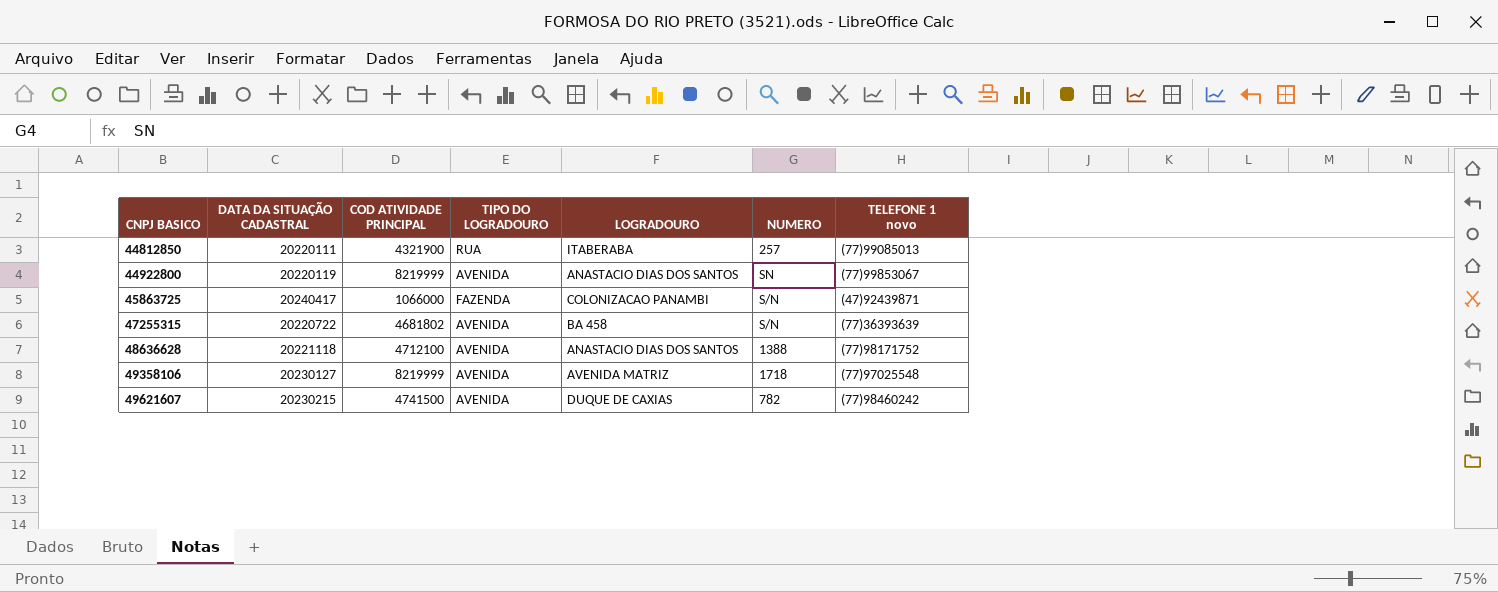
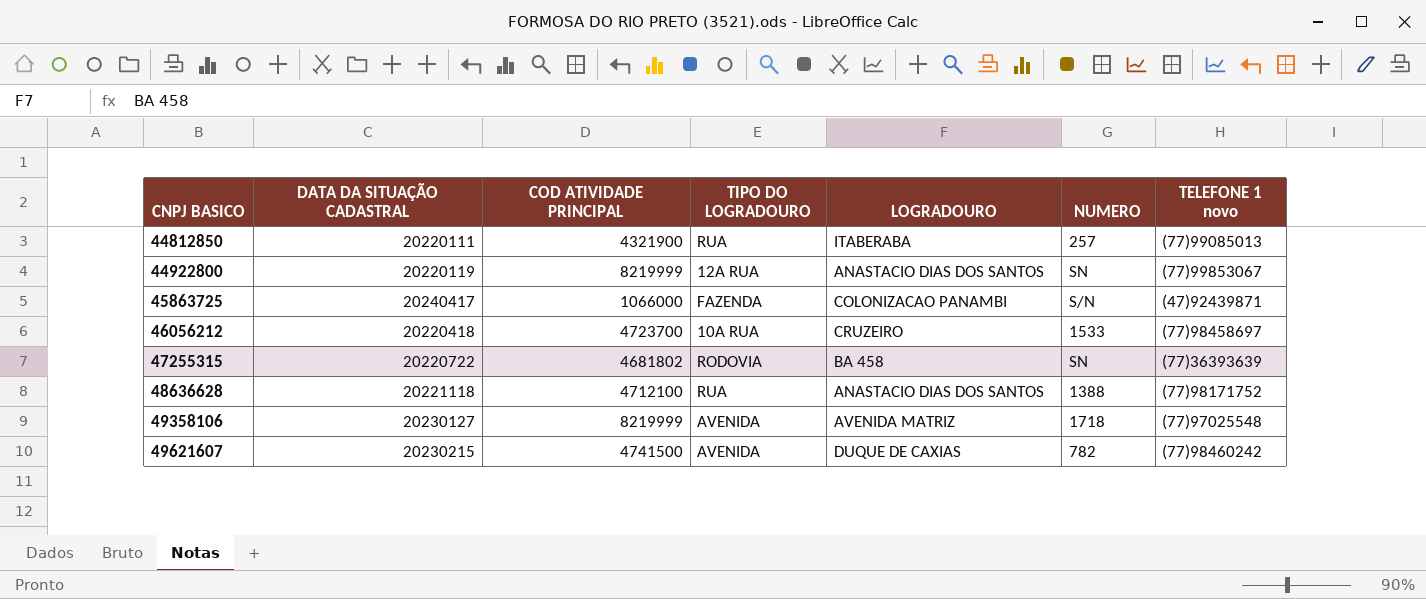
44922800 | TIPO DO LOGRADOURO: AVENIDA -> 12A RUA
row 46056212: none -> 20220418 | 4723700 | 10A RUA | CRUZEIRO | 1533 | (77)98458697
47255315 | TIPO DO LOGRADOURO: AVENIDA -> RODOVIA
47255315 | NUMERO: S/N -> SN
48636628 | TIPO DO LOGRADOURO: AVENIDA -> RUA

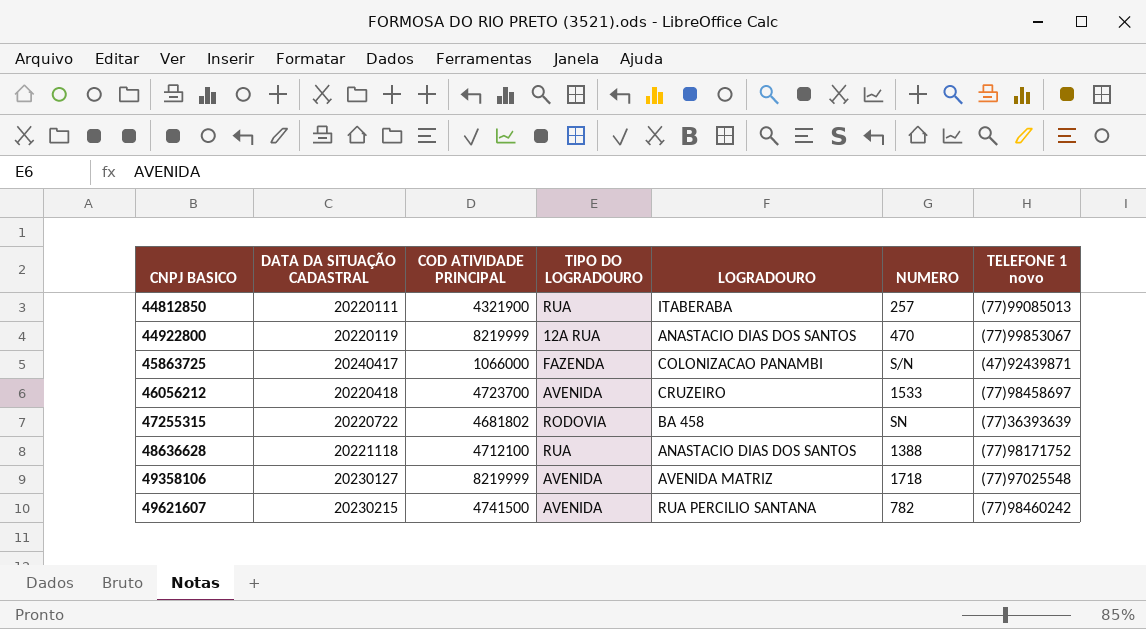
44922800 | NUMERO: SN -> 470
46056212 | TIPO DO LOGRADOURO: 10A RUA -> AVENIDA
49621607 | LOGRADOURO: DUQUE DE CAXIAS -> RUA PERCILIO SANTANA

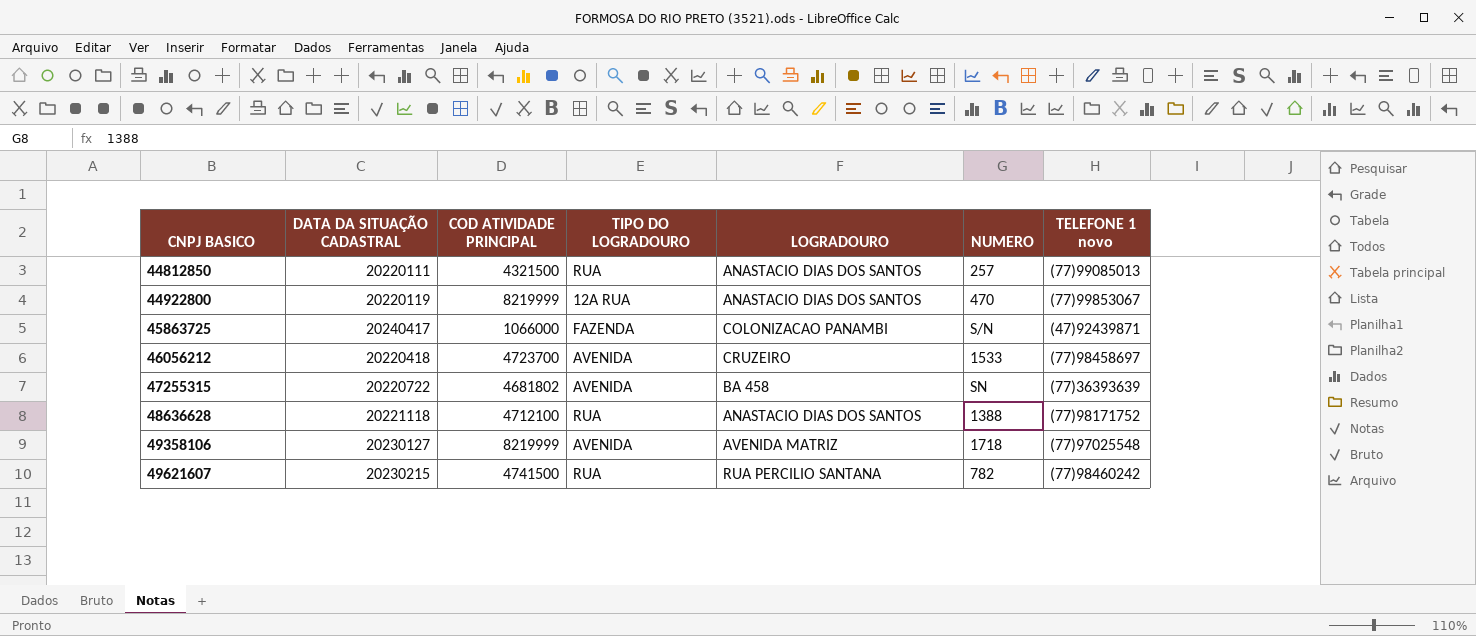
44812850 | COD ATIVIDADE PRINCIPAL: 4321900 -> 4321500
44812850 | LOGRADOURO: ITABERABA -> ANASTACIO DIAS DOS SANTOS
47255315 | TIPO DO LOGRADOURO: RODOVIA -> AVENIDA
49621607 | TIPO DO LOGRADOURO: AVENIDA -> RUA

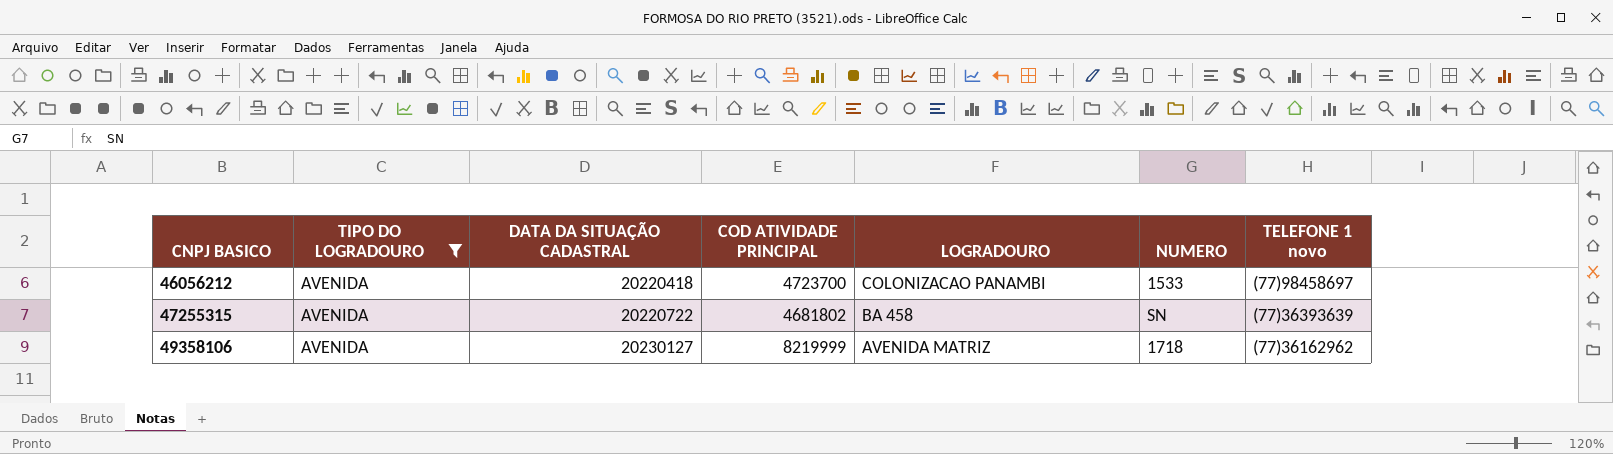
filter: none -> TIPO DO LOGRADOURO = AVENIDA
column TIPO DO LOGRADOURO | position: 4 -> 2
46056212 | LOGRADOURO: CRUZEIRO -> COLONIZACAO PANAMBI
49358106 | TELEFONE 1 novo: (77)97025548 -> (77)36162962

